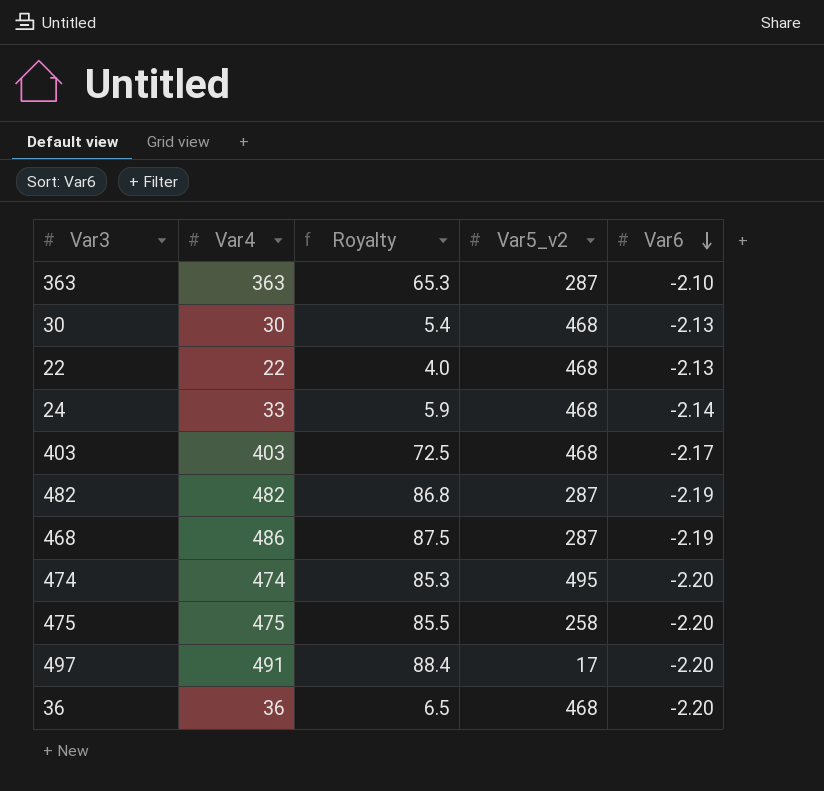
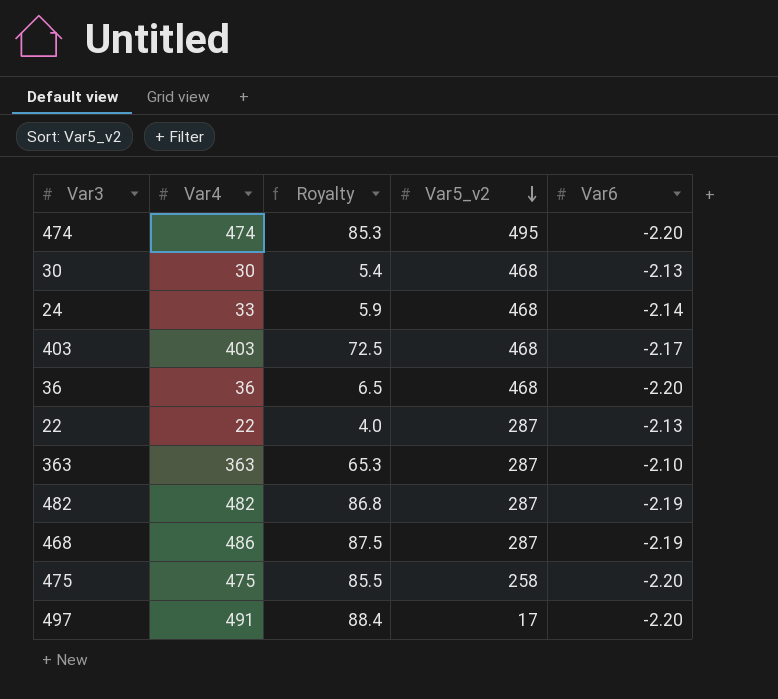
row order: Var6 descending -> Var5_v2 descending
22 | Var5_v2: 468 -> 287

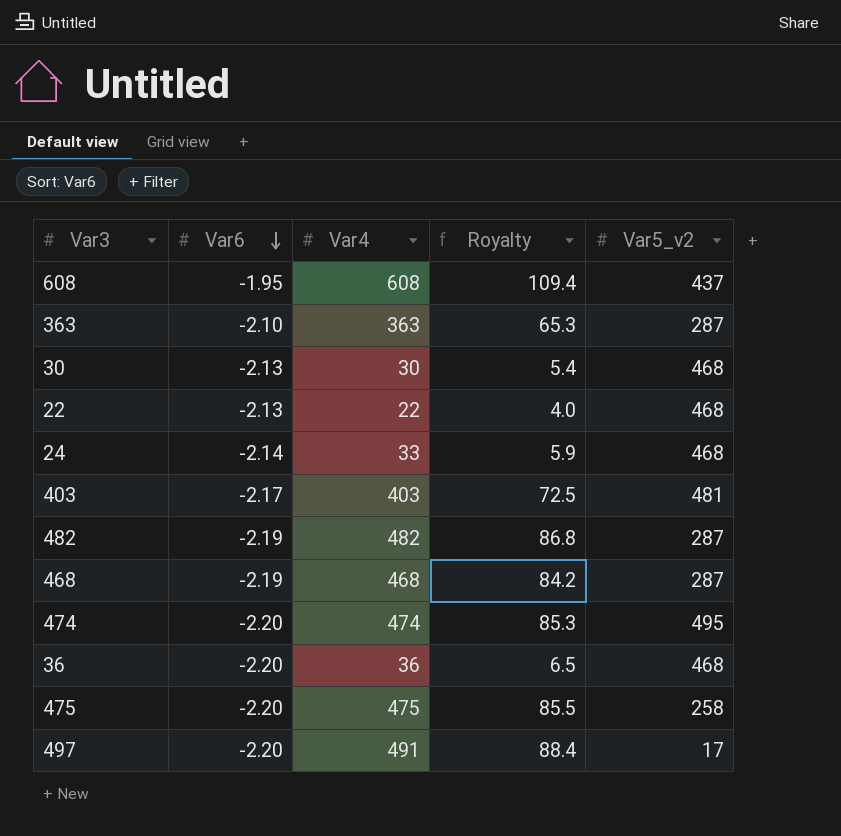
row order: Var5_v2 descending -> Var6 descending
column Var6 | position: 5 -> 2
row 608: none -> -1.95 | 608 | 109.4 | 437
22 | Var5_v2: 287 -> 468
403 | Var5_v2: 468 -> 481
468 | Var4: 486 -> 468
468 | Royalty: 87.5 -> 84.2

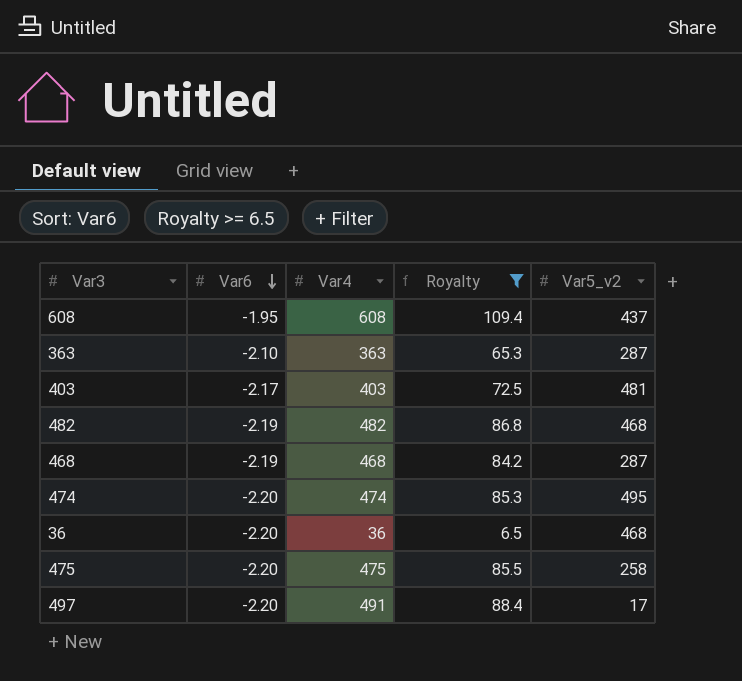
filter: none -> Royalty >= 6.5
482 | Var5_v2: 287 -> 468

